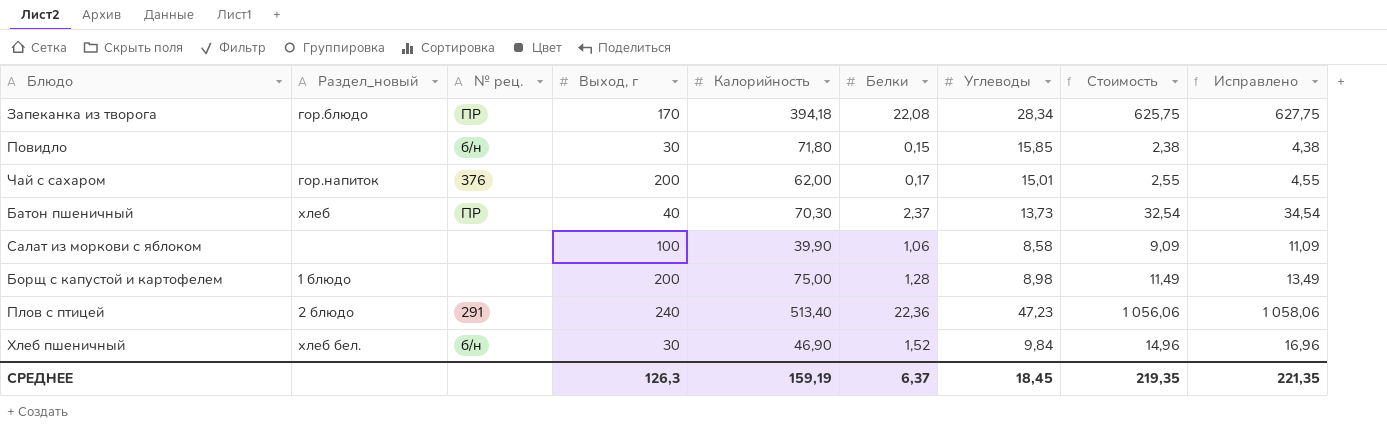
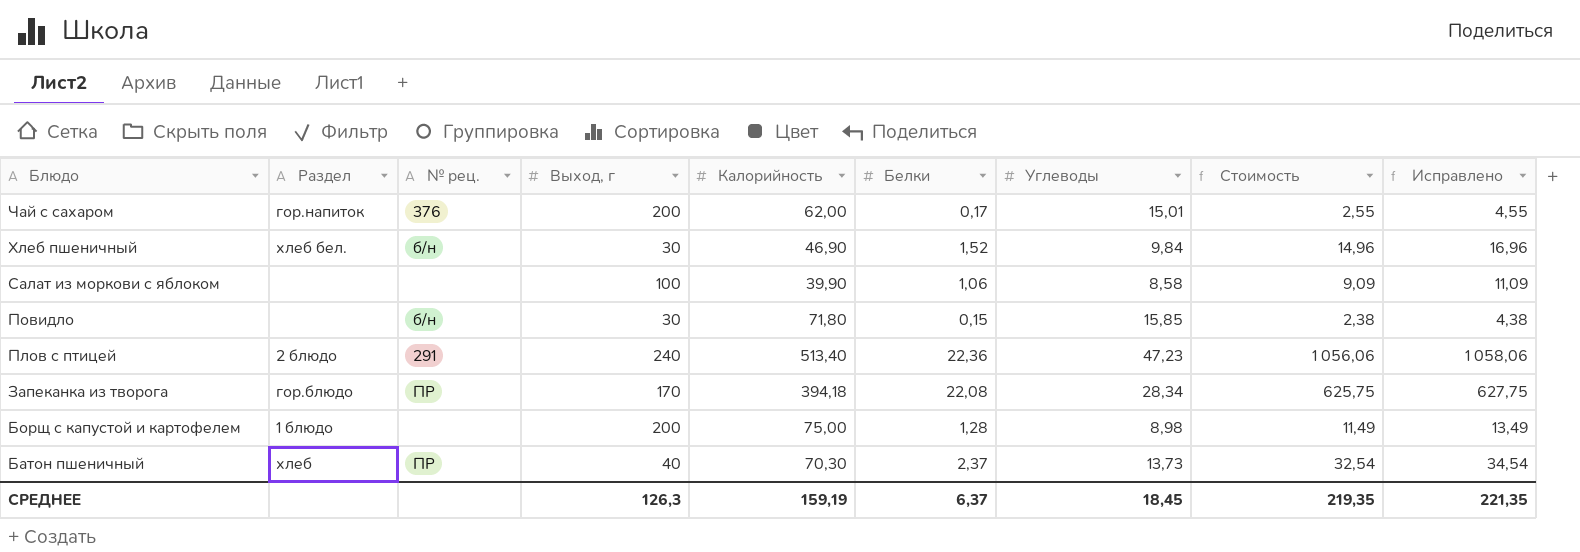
row order: none -> Блюдо descending
column name: Раздел_новый -> Раздел

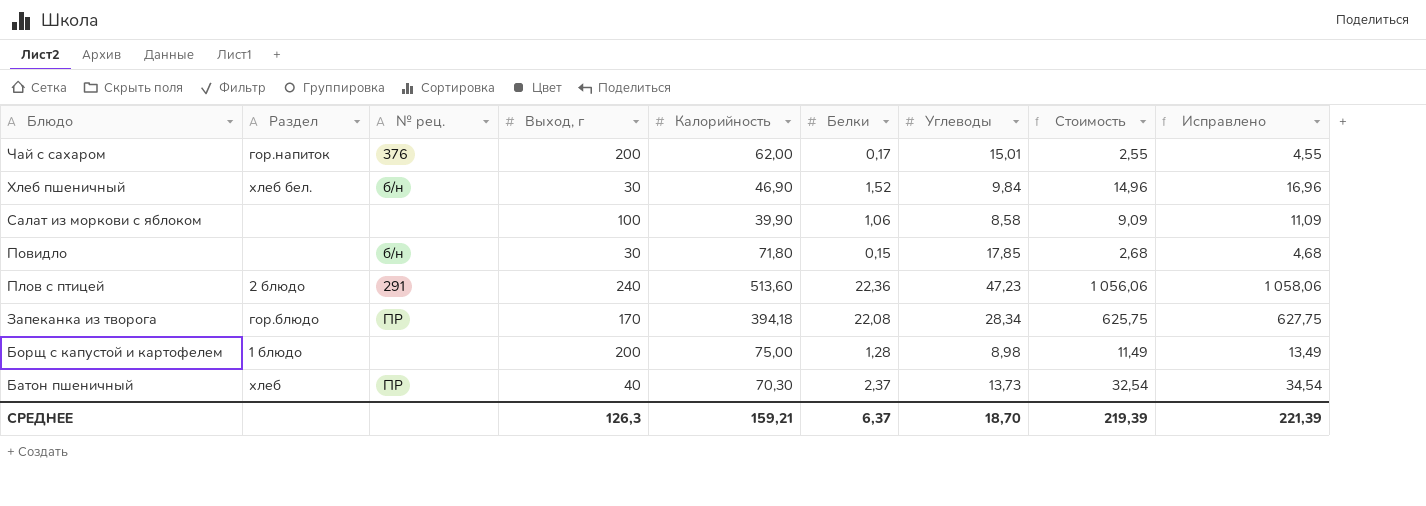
Повидло | Углеводы: 15,85 -> 17,85
Повидло | Стоимость: 2,38 -> 2,68
Повидло | Исправлено: 4,38 -> 4,68
Плов с птицей | Калорийность: 513,40 -> 513,60
СРЕДНЕЕ | Калорийность: 159,19 -> 159,21
СРЕДНЕЕ | Углеводы: 18,45 -> 18,70
СРЕДНЕЕ | Стоимость: 219,35 -> 219,39
СРЕДНЕЕ | Исправлено: 221,35 -> 221,39

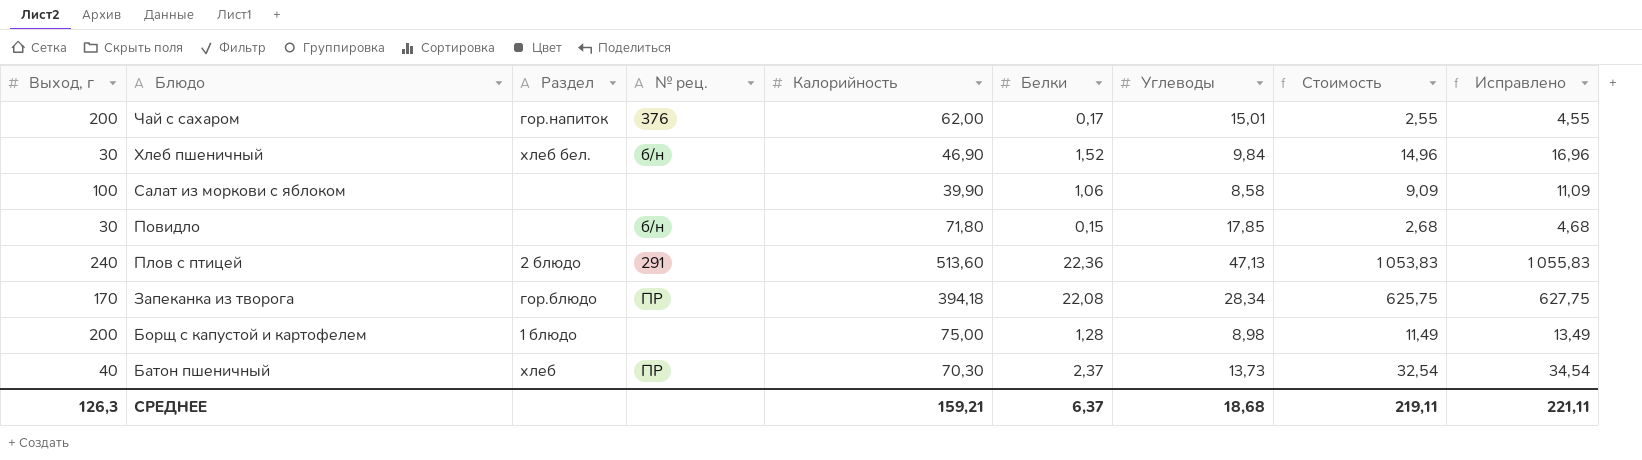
column Выход, г | position: 4 -> 1
Плов с птицей | Углеводы: 47,23 -> 47,13
Плов с птицей | Стоимость: 1 056,06 -> 1 053,83
Плов с птицей | Исправлено: 1 058,06 -> 1 055,83
СРЕДНЕЕ | Углеводы: 18,70 -> 18,68
СРЕДНЕЕ | Стоимость: 219,39 -> 219,11
СРЕДНЕЕ | Исправлено: 221,39 -> 221,11

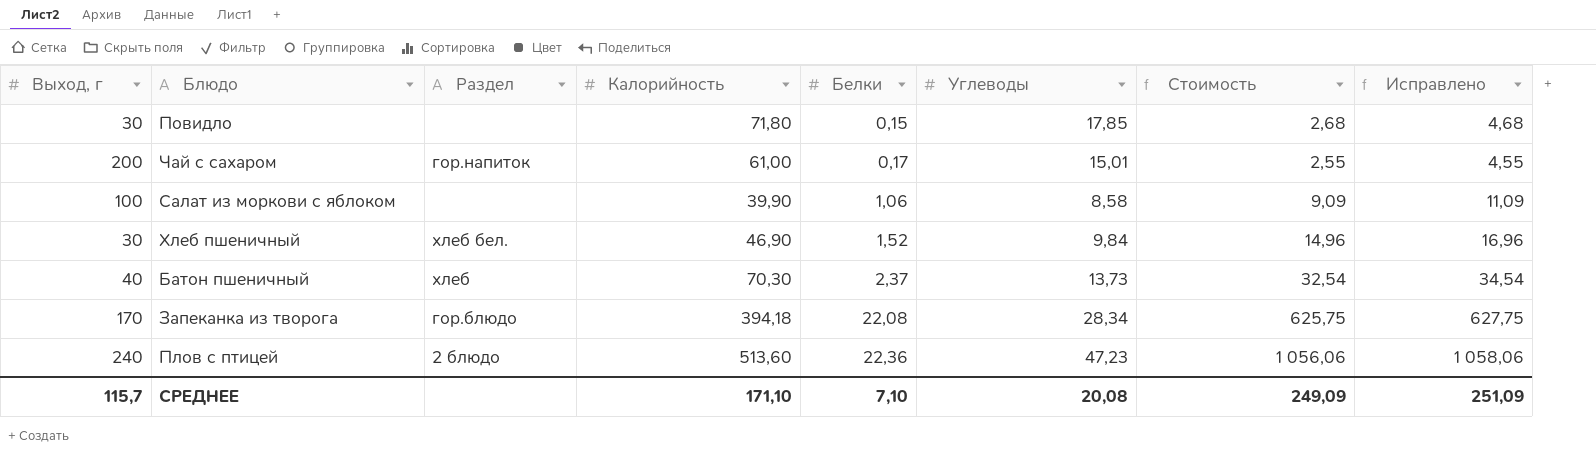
row order: Блюдо descending -> Белки ascending
column № рец. | position: 4 -> none
row Борщ с капустой и картофелем: 200 | 1 блюдо | none | 75,00 | 1,28 | 8,98 | 11,49 | 13,49 -> none
Чай с сахаром | Калорийность: 62,00 -> 61,00
Плов с птицей | Углеводы: 47,13 -> 47,23
Плов с птицей | Стоимость: 1 053,83 -> 1 056,06
Плов с птицей | Исправлено: 1 055,83 -> 1 058,06
СРЕДНЕЕ | Выход, г: 126,3 -> 115,7
СРЕДНЕЕ | Калорийность: 159,21 -> 171,10
СРЕДНЕЕ | Белки: 6,37 -> 7,10
СРЕДНЕЕ | Углеводы: 18,68 -> 20,08
СРЕДНЕЕ | Стоимость: 219,11 -> 249,09
СРЕДНЕЕ | Исправлено: 221,11 -> 251,09

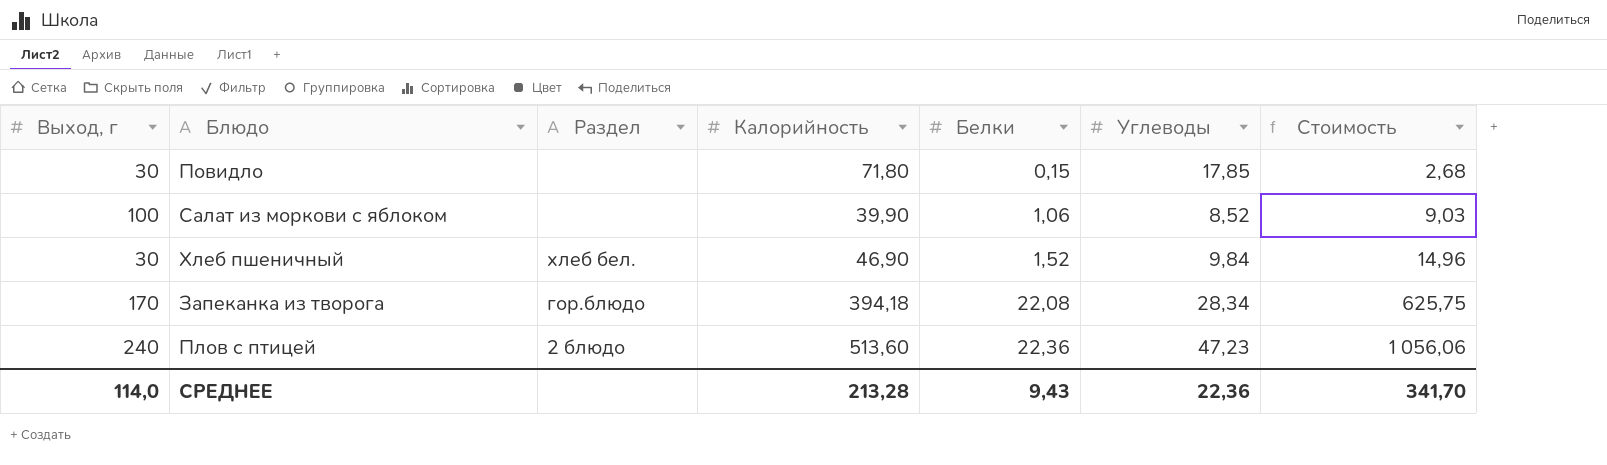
column Исправлено | formula: [Стоимость] + 2 -> none
row Чай с сахаром: 200 | гор.напиток | 61,00 | 0,17 | 15,01 | 2,55 | 4,55 -> none
row Батон пшеничный: 40 | хлеб | 70,30 | 2,37 | 13,73 | 32,54 | 34,54 -> none
Салат из моркови с яблоком | Углеводы: 8,58 -> 8,52
Салат из моркови с яблоком | Стоимость: 9,09 -> 9,03
СРЕДНЕЕ | Выход, г: 115,7 -> 114,0
СРЕДНЕЕ | Калорийность: 171,10 -> 213,28
СРЕДНЕЕ | Белки: 7,10 -> 9,43
СРЕДНЕЕ | Углеводы: 20,08 -> 22,36
СРЕДНЕЕ | Стоимость: 249,09 -> 341,70

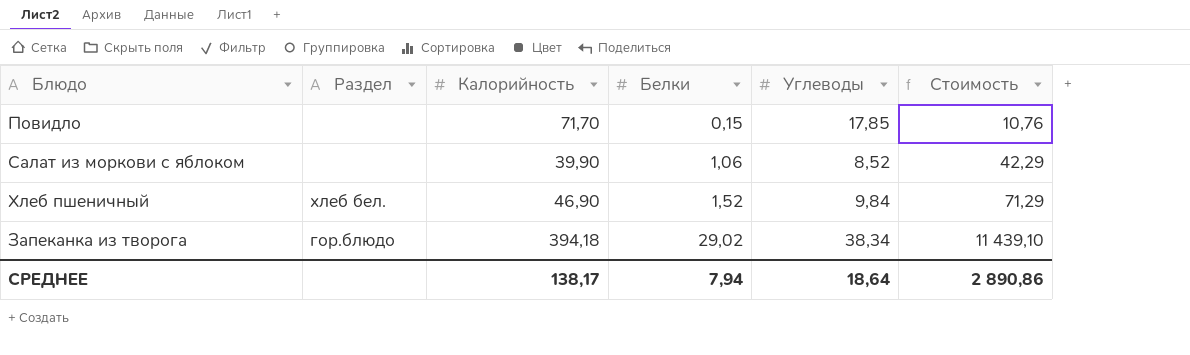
column Выход, г | position: 1 -> none
column Стоимость | formula: [Белки] * [Углеводы] -> [Калорийность] * [Белки]
row Плов с птицей: 240 | 2 блюдо | 513,60 | 22,36 | 47,23 | 1 056,06 -> none
Повидло | Калорийность: 71,80 -> 71,70
Запеканка из творога | Белки: 22,08 -> 29,02
Запеканка из творога | Углеводы: 28,34 -> 38,34
СРЕДНЕЕ | Калорийность: 213,28 -> 138,17
СРЕДНЕЕ | Белки: 9,43 -> 7,94
СРЕДНЕЕ | Углеводы: 22,36 -> 18,64
СРЕДНЕЕ | Стоимость: 341,70 -> 2 890,86

